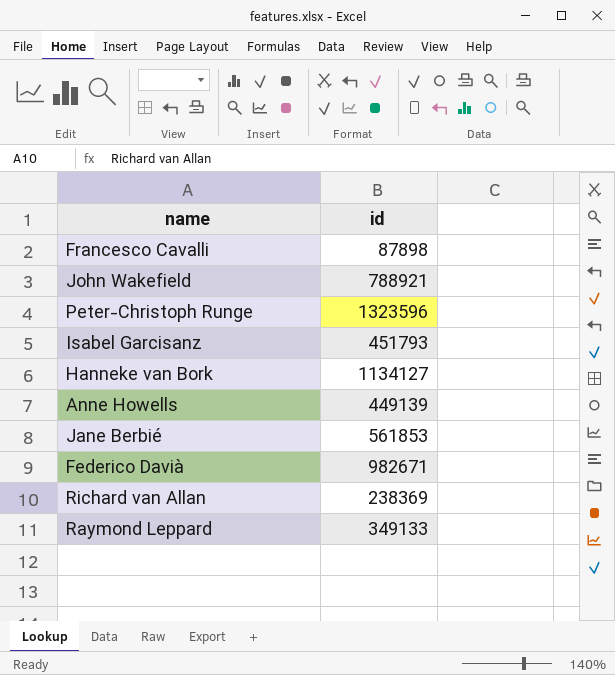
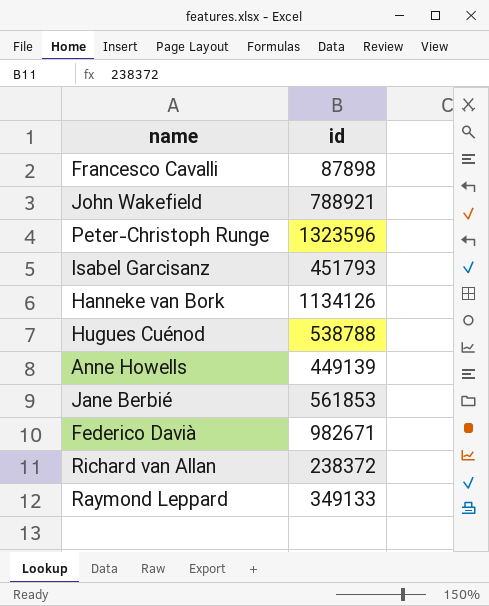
Hanneke van Bork | id: 1134127 -> 1134126
row Hugues Cuénod: none -> 538788
Richard van Allan | id: 238369 -> 238372

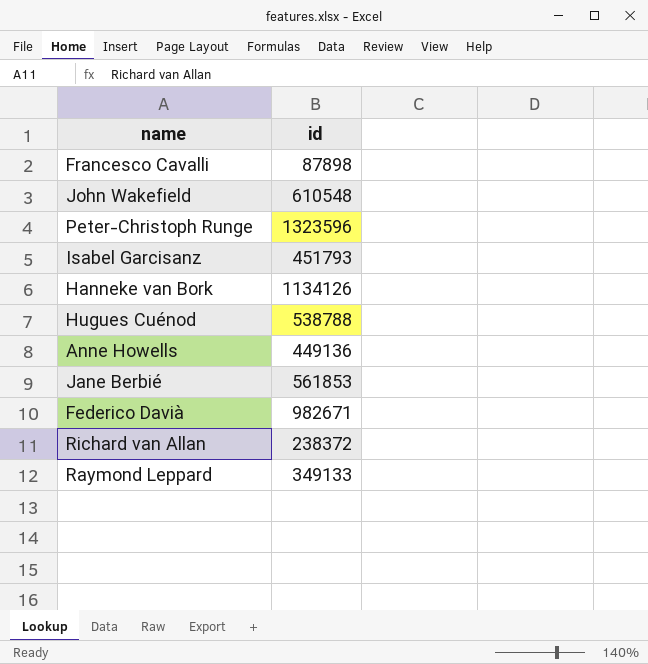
John Wakefield | id: 788921 -> 610548
Anne Howells | id: 449139 -> 449136

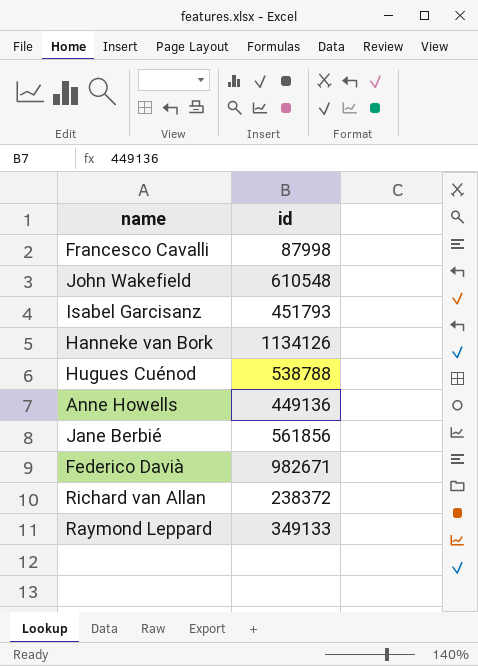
row Peter-Christoph Runge: 1323596 -> none
Francesco Cavalli | id: 87898 -> 87998
Jane Berbié | id: 561853 -> 561856

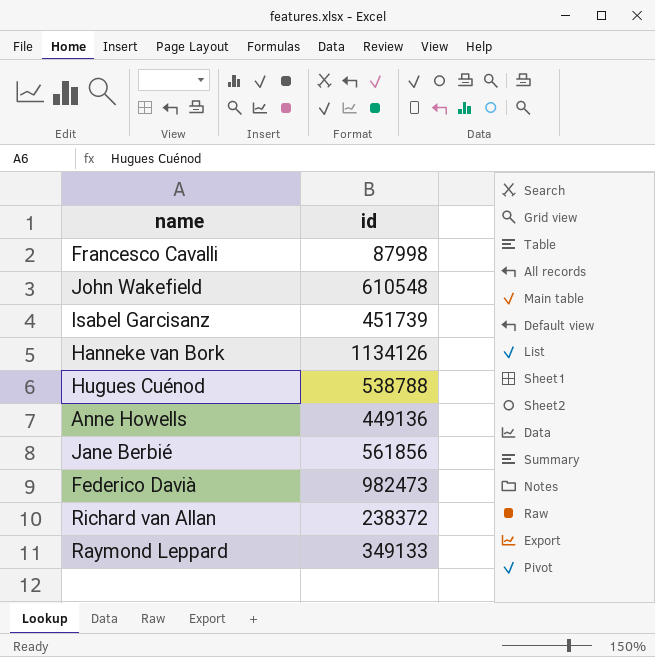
Isabel Garcisanz | id: 451793 -> 451739
Federico Davià | id: 982671 -> 982473

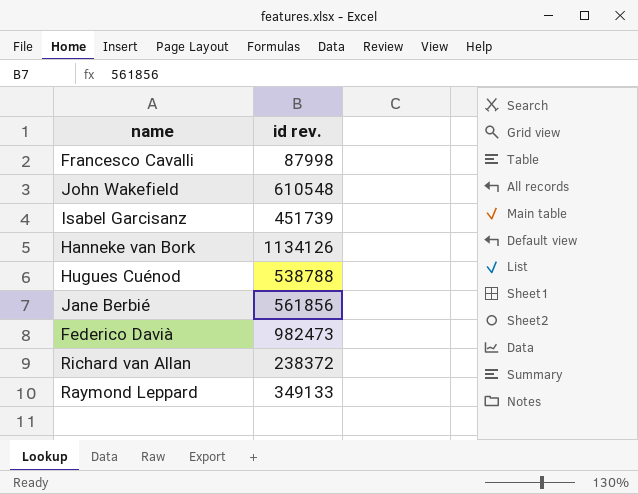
column name: id -> id rev.
row Anne Howells: 449136 -> none

